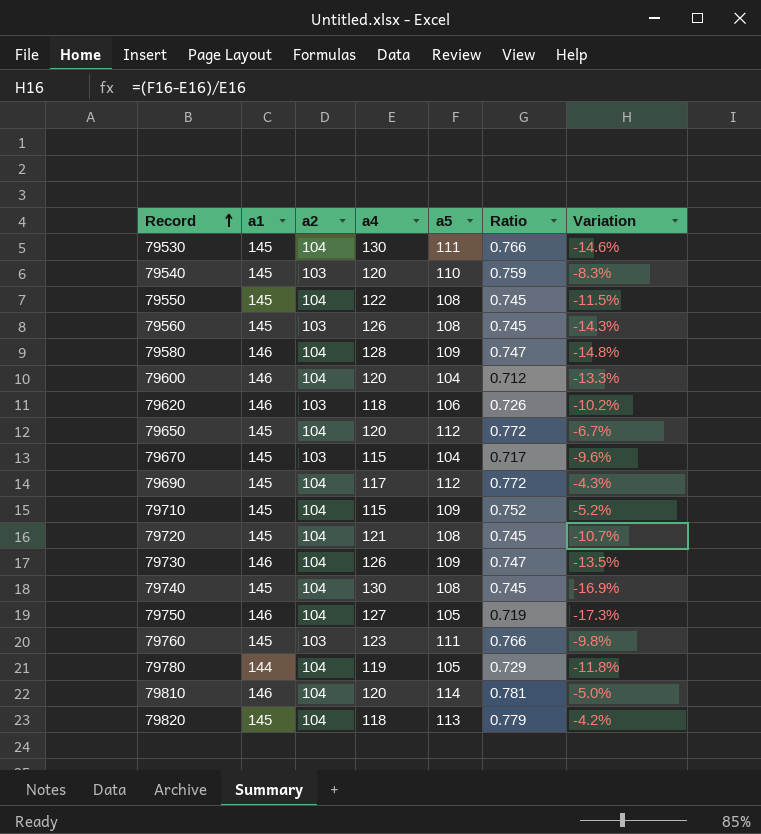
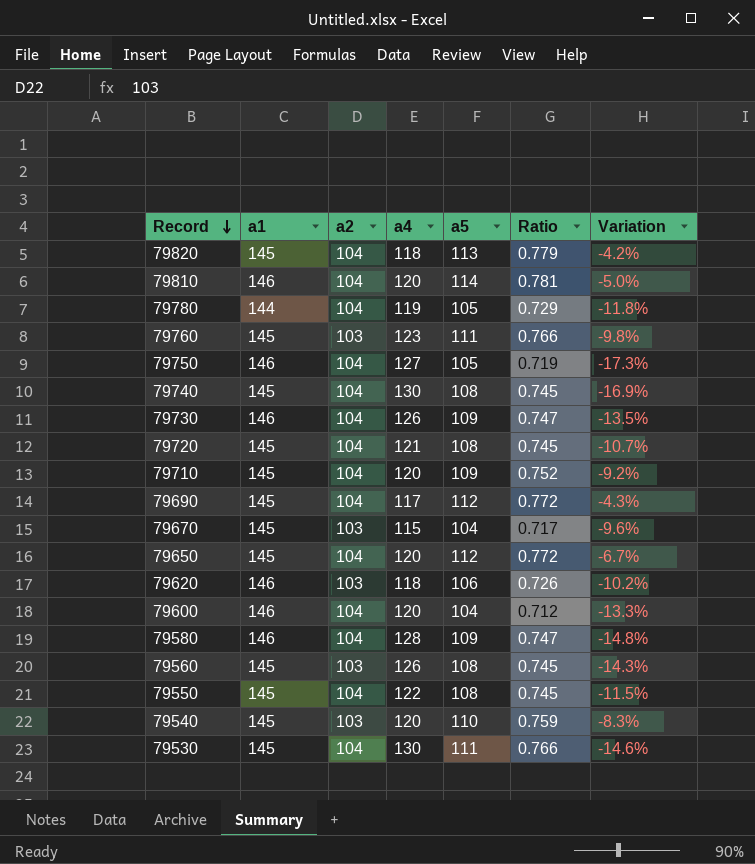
row order: Record ascending -> Record descending
79710 | a4: 115 -> 120
79710 | Variation: -5.2% -> -9.2%

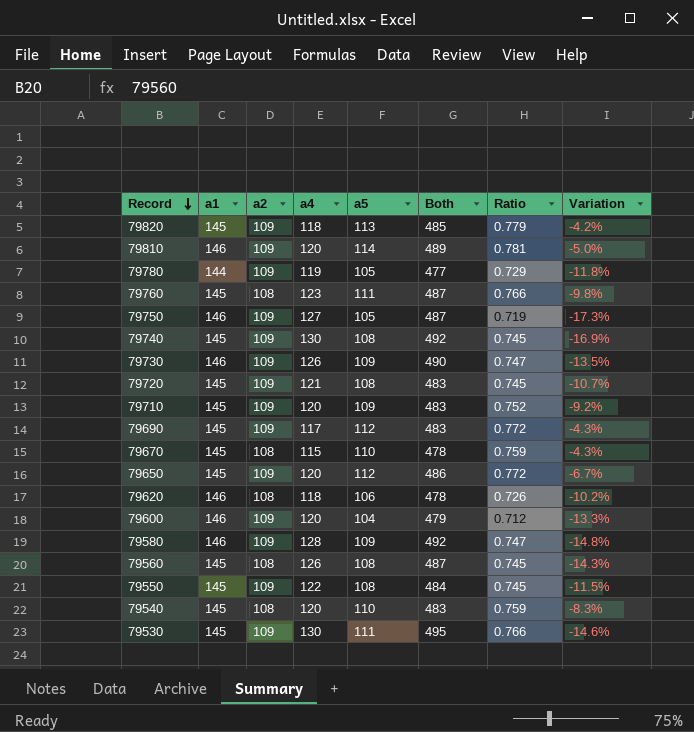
column Both | formula: none -> [a1] + [a2] + [a4] + [a5]
79820 | a2: 104 -> 109
79810 | a2: 104 -> 109
79780 | a2: 104 -> 109
79760 | a2: 103 -> 108
79750 | a2: 104 -> 109
79740 | a2: 104 -> 109
79730 | a2: 104 -> 109
79720 | a2: 104 -> 109
79710 | a2: 104 -> 109
79690 | a2: 104 -> 109
79670 | a2: 103 -> 108
79670 | a5: 104 -> 110
79670 | Ratio: 0.717 -> 0.759
79670 | Variation: -9.6% -> -4.3%
79650 | a2: 104 -> 109
79620 | a2: 103 -> 108
79600 | a2: 104 -> 109
79580 | a2: 104 -> 109
79560 | a2: 103 -> 108
79550 | a2: 104 -> 109
79540 | a2: 103 -> 108
79530 | a2: 104 -> 109

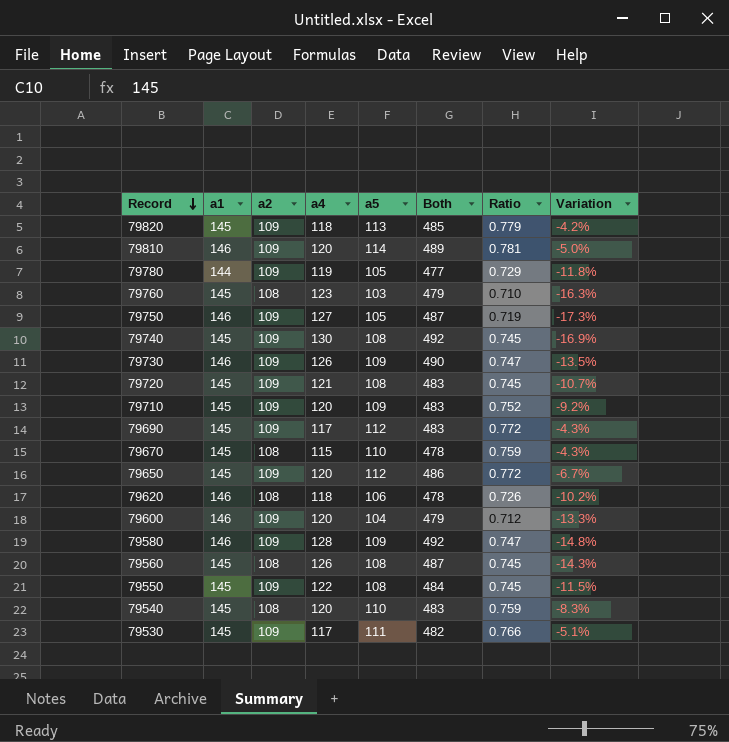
79760 | a5: 111 -> 103
79760 | Both: 487 -> 479
79760 | Ratio: 0.766 -> 0.710
79760 | Variation: -9.8% -> -16.3%
79530 | a4: 130 -> 117
79530 | Both: 495 -> 482
79530 | Variation: -14.6% -> -5.1%

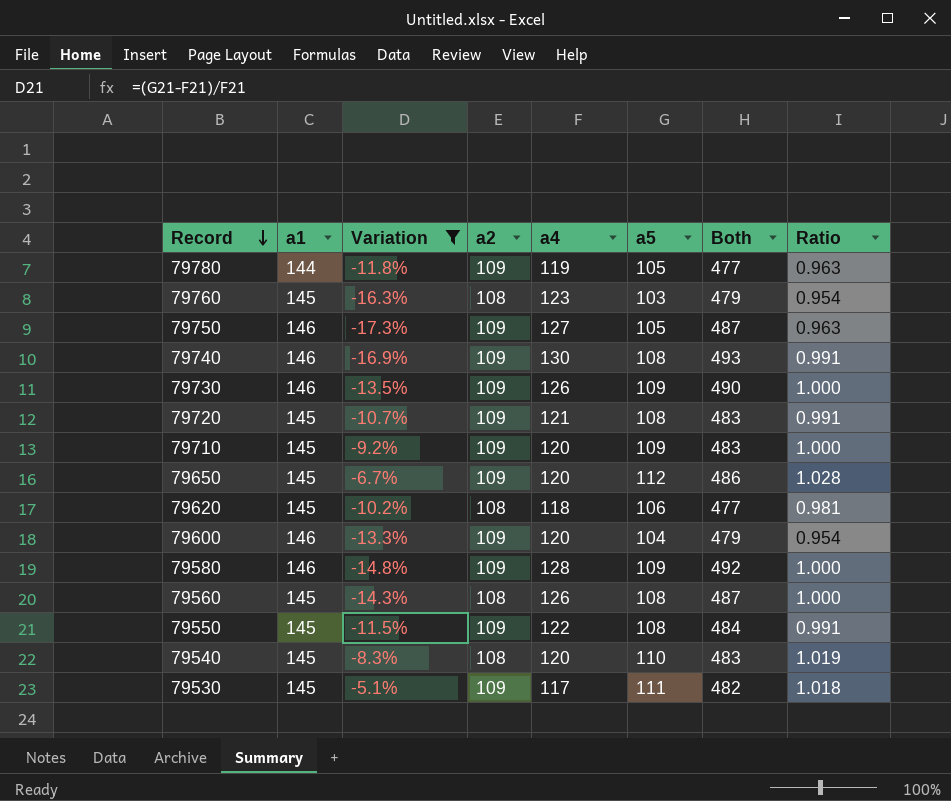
filter: none -> Variation <= -5.1%
column Variation | position: 8 -> 3
column Ratio | formula: [a5] / [a1] -> [a5] / [a2]
79740 | a1: 145 -> 146
79740 | Both: 492 -> 493
79620 | a1: 146 -> 145
79620 | Both: 478 -> 477

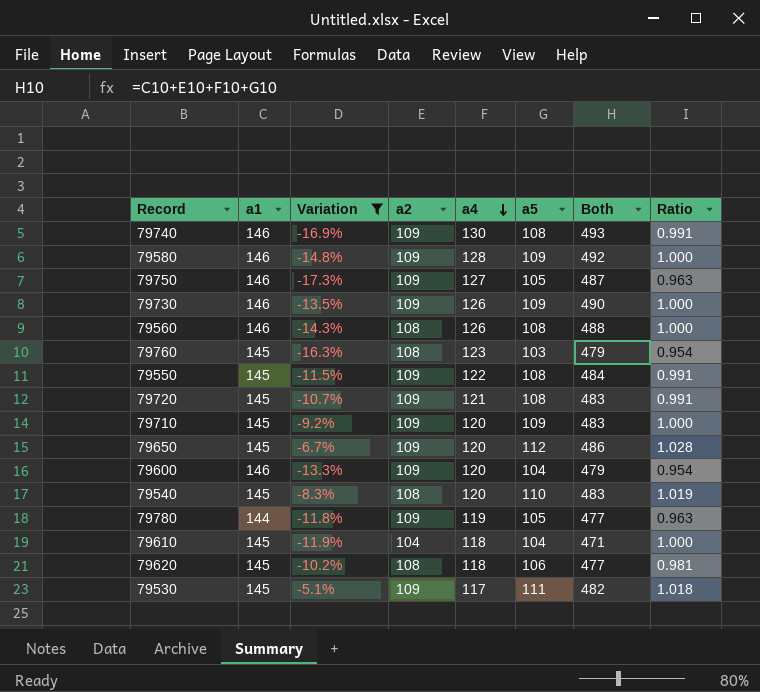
row order: Record descending -> a4 descending
79560 | a1: 145 -> 146
79560 | Both: 487 -> 488
row 79610: none -> 145 | -11.9% | 104 | 118 | 104 | 471 | 1.000

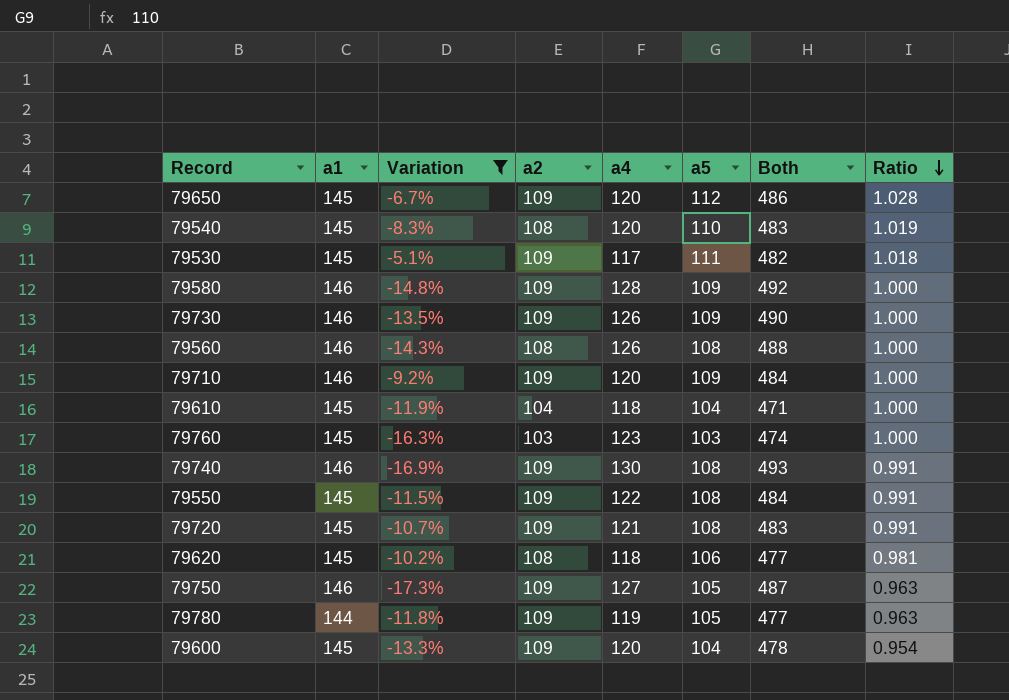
row order: a4 descending -> Ratio descending
79710 | a1: 145 -> 146
79710 | Both: 483 -> 484
79760 | a2: 108 -> 103
79760 | Both: 479 -> 474
79760 | Ratio: 0.954 -> 1.000
79600 | a1: 146 -> 145
79600 | Both: 479 -> 478

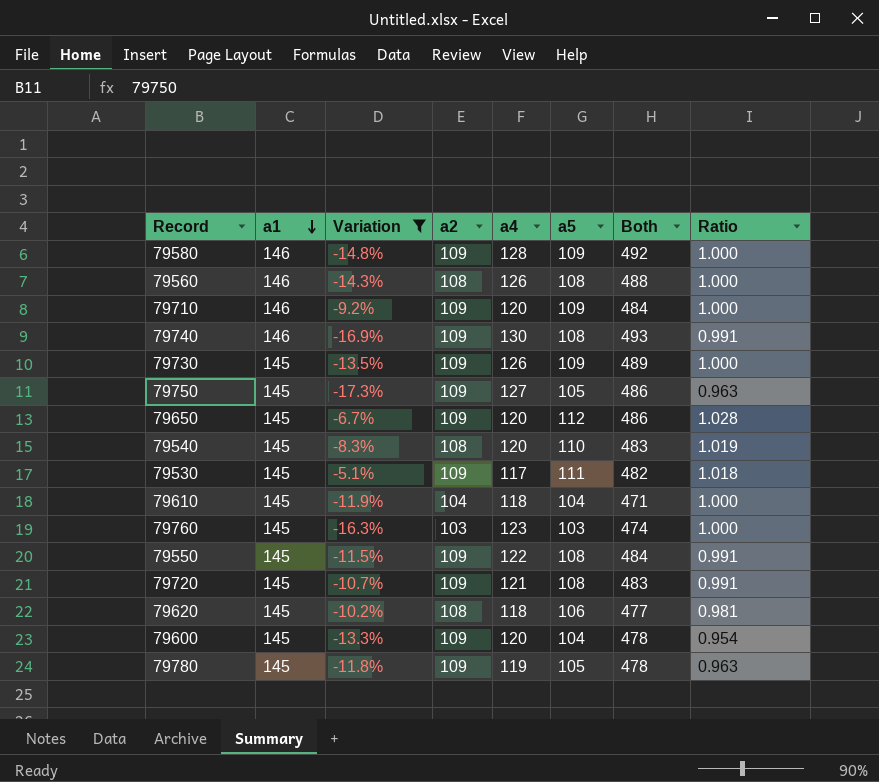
row order: Ratio descending -> a1 descending
79730 | a1: 146 -> 145
79730 | Both: 490 -> 489
79750 | a1: 146 -> 145
79750 | Both: 487 -> 486
79780 | a1: 144 -> 145
79780 | Both: 477 -> 478

